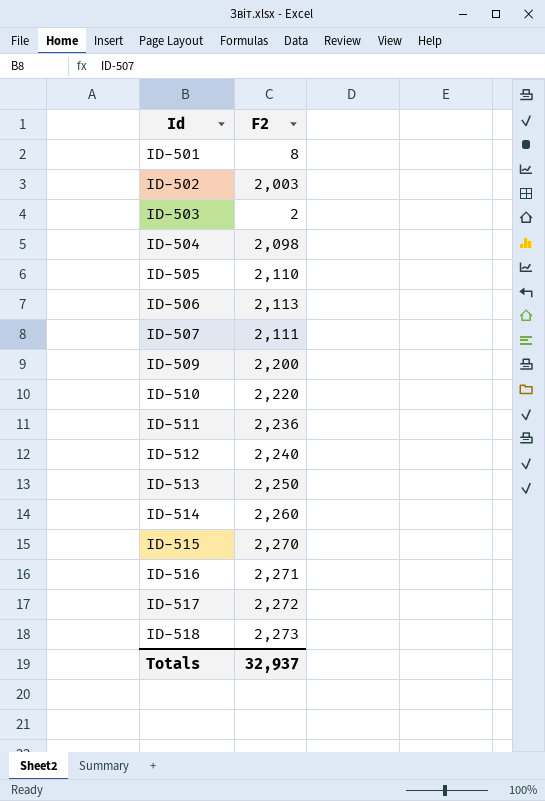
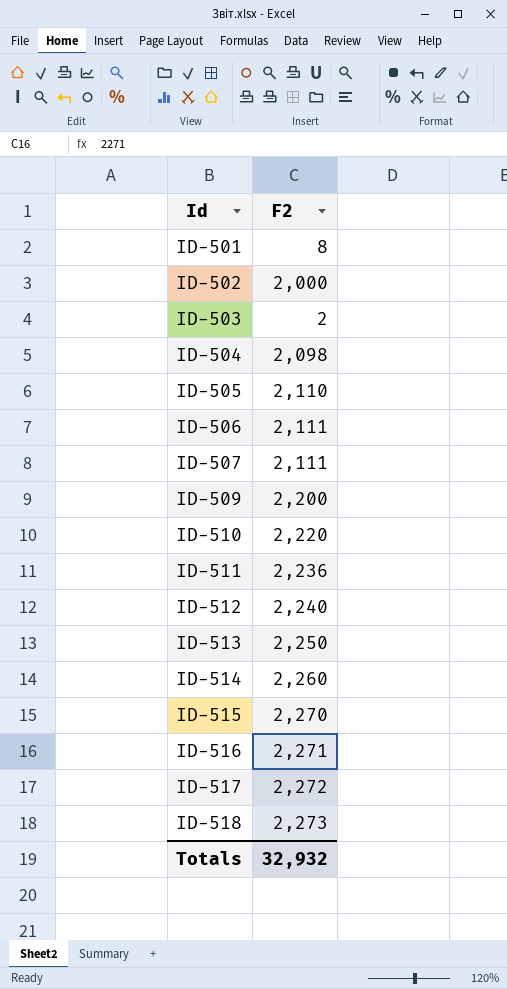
ID-502 | F2: 2,003 -> 2,000
ID-506 | F2: 2,113 -> 2,111
Totals | F2: 32,937 -> 32,932

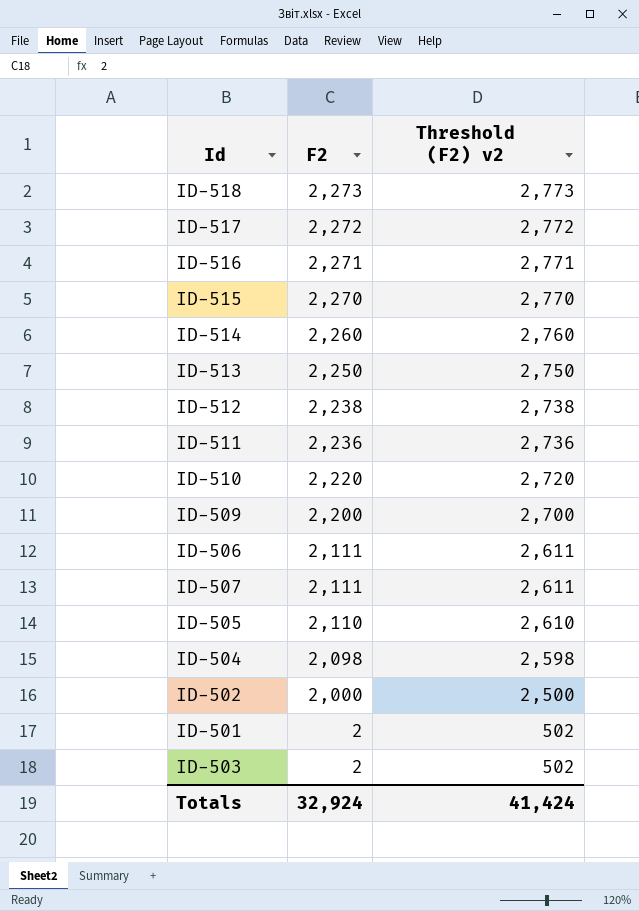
row order: Id ascending -> F2 descending
column Threshold (F2) v2 | formula: none -> [F2] + 500
ID-512 | F2: 2,240 -> 2,238
ID-501 | F2: 8 -> 2
Totals | F2: 32,932 -> 32,924

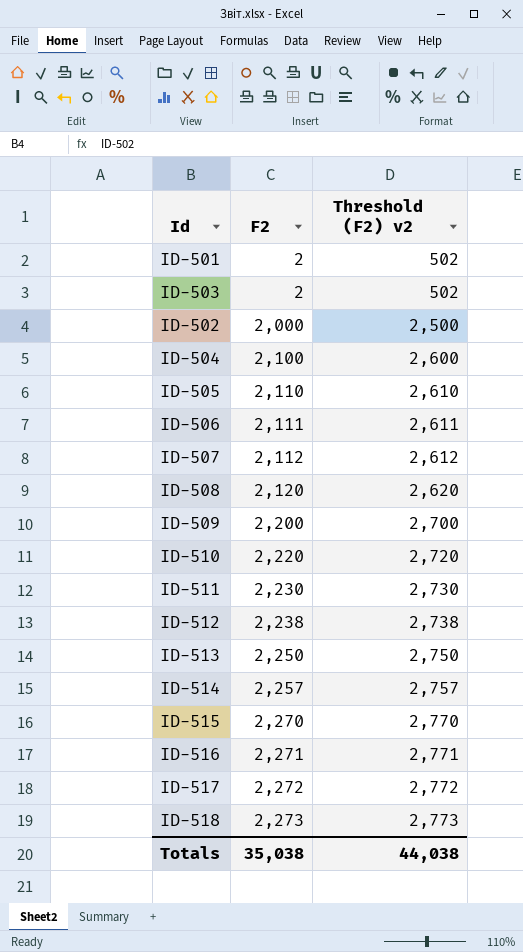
row order: F2 descending -> F2 ascending
ID-504 | F2: 2,098 -> 2,100
ID-504 | Threshold (F2) v2: 2,598 -> 2,600
ID-507 | F2: 2,111 -> 2,112
ID-507 | Threshold (F2) v2: 2,611 -> 2,612
row ID-508: none -> 2,120 | 2,620
ID-511 | F2: 2,236 -> 2,230
ID-511 | Threshold (F2) v2: 2,736 -> 2,730
ID-514 | F2: 2,260 -> 2,257
ID-514 | Threshold (F2) v2: 2,760 -> 2,757
Totals | F2: 32,924 -> 35,038
Totals | Threshold (F2) v2: 41,424 -> 44,038

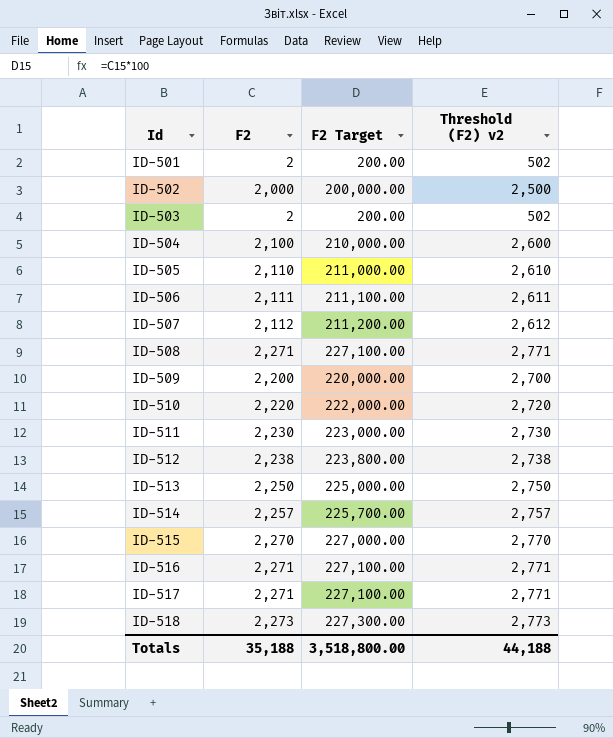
row order: F2 ascending -> Id ascending
column F2 Target | formula: none -> [F2] * 100
ID-508 | F2: 2,120 -> 2,271
ID-508 | Threshold (F2) v2: 2,620 -> 2,771
ID-517 | F2: 2,272 -> 2,271
ID-517 | Threshold (F2) v2: 2,772 -> 2,771
Totals | F2: 35,038 -> 35,188
Totals | Threshold (F2) v2: 44,038 -> 44,188

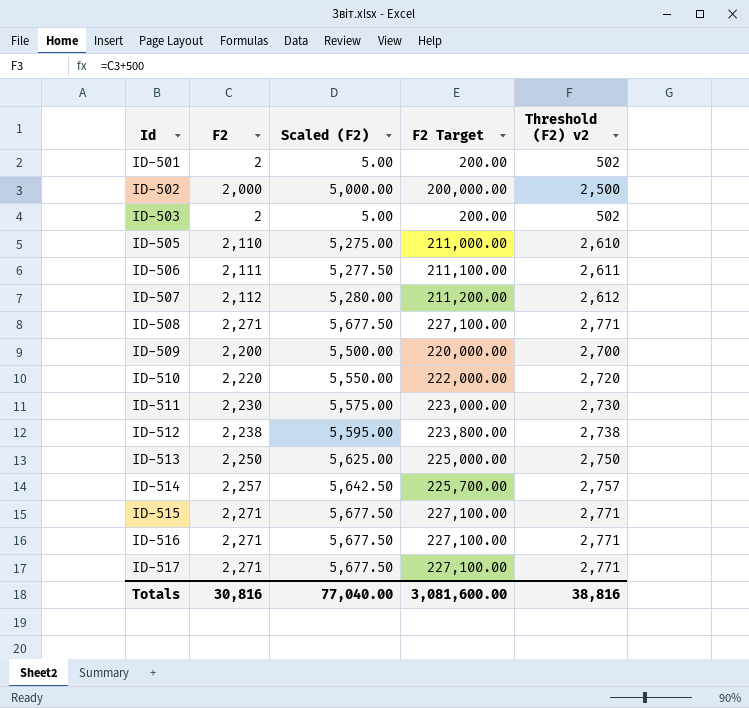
column Scaled (F2) | formula: none -> [F2] * 2.5
row ID-504: 2,100 | 210,000.00 | 2,600 -> none
row ID-518: 2,273 | 227,300.00 | 2,773 -> none
ID-515 | F2: 2,270 -> 2,271
ID-515 | F2 Target: 227,000.00 -> 227,100.00
ID-515 | Threshold (F2) v2: 2,770 -> 2,771
Totals | F2: 35,188 -> 30,816
Totals | F2 Target: 3,518,800.00 -> 3,081,600.00
Totals | Threshold (F2) v2: 44,188 -> 38,816

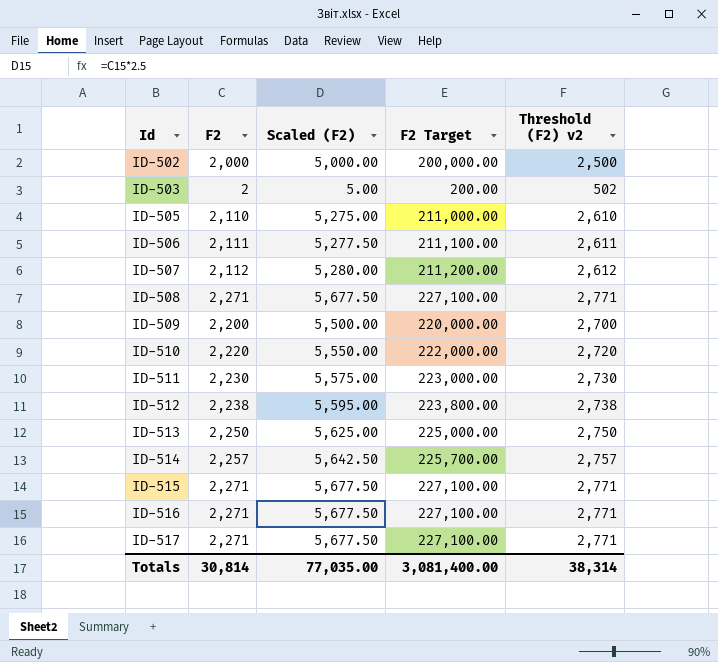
row ID-501: 2 | 5.00 | 200.00 | 502 -> none
Totals | F2: 30,816 -> 30,814
Totals | Scaled (F2): 77,040.00 -> 77,035.00
Totals | F2 Target: 3,081,600.00 -> 3,081,400.00
Totals | Threshold (F2) v2: 38,816 -> 38,314

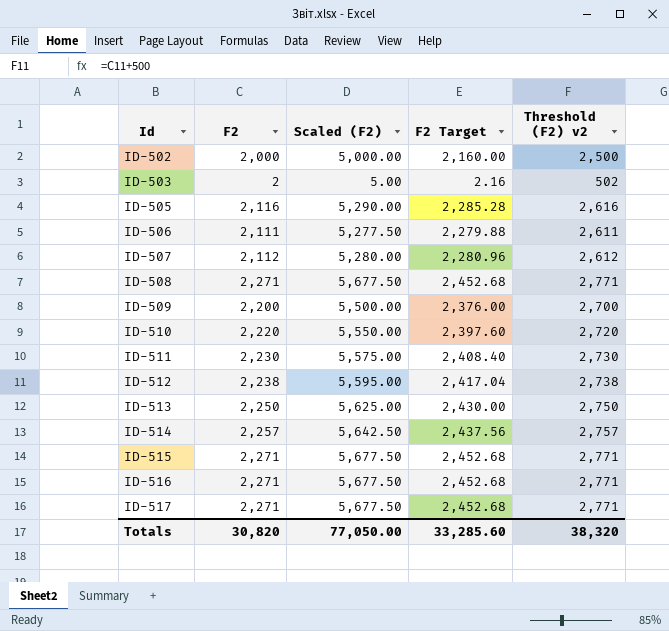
column F2 Target | formula: [F2] * 100 -> [F2] * 1.08
ID-505 | F2: 2,110 -> 2,116
ID-505 | Scaled (F2): 5,275.00 -> 5,290.00
ID-505 | Threshold (F2) v2: 2,610 -> 2,616
Totals | F2: 30,814 -> 30,820
Totals | Scaled (F2): 77,035.00 -> 77,050.00
Totals | F2 Target: 3,081,400.00 -> 33,285.60
Totals | Threshold (F2) v2: 38,314 -> 38,320

